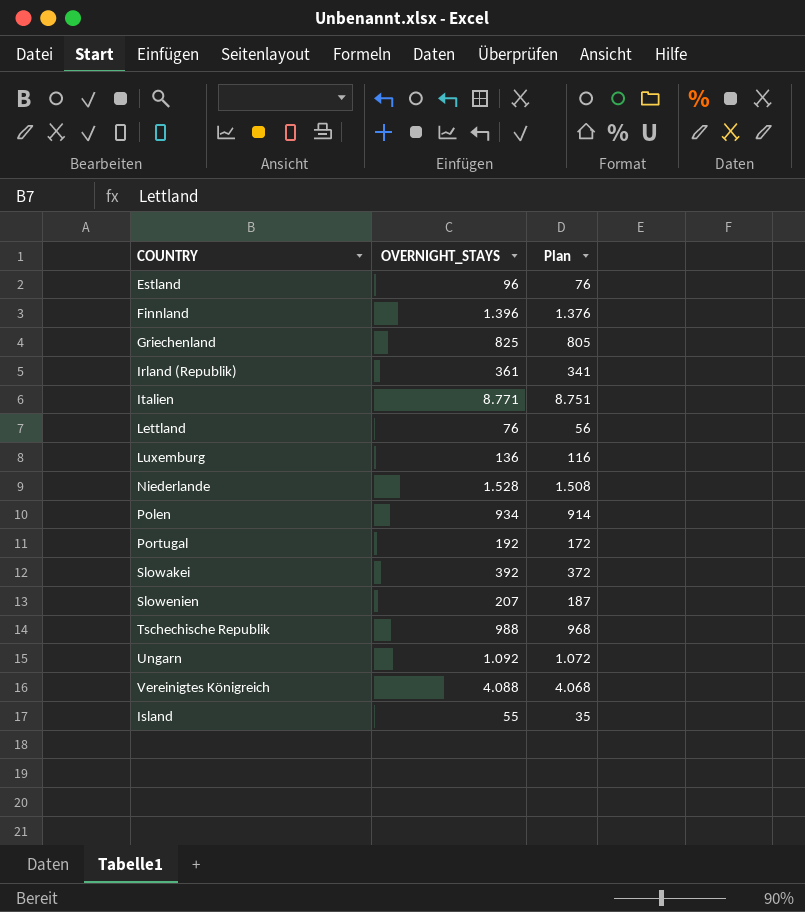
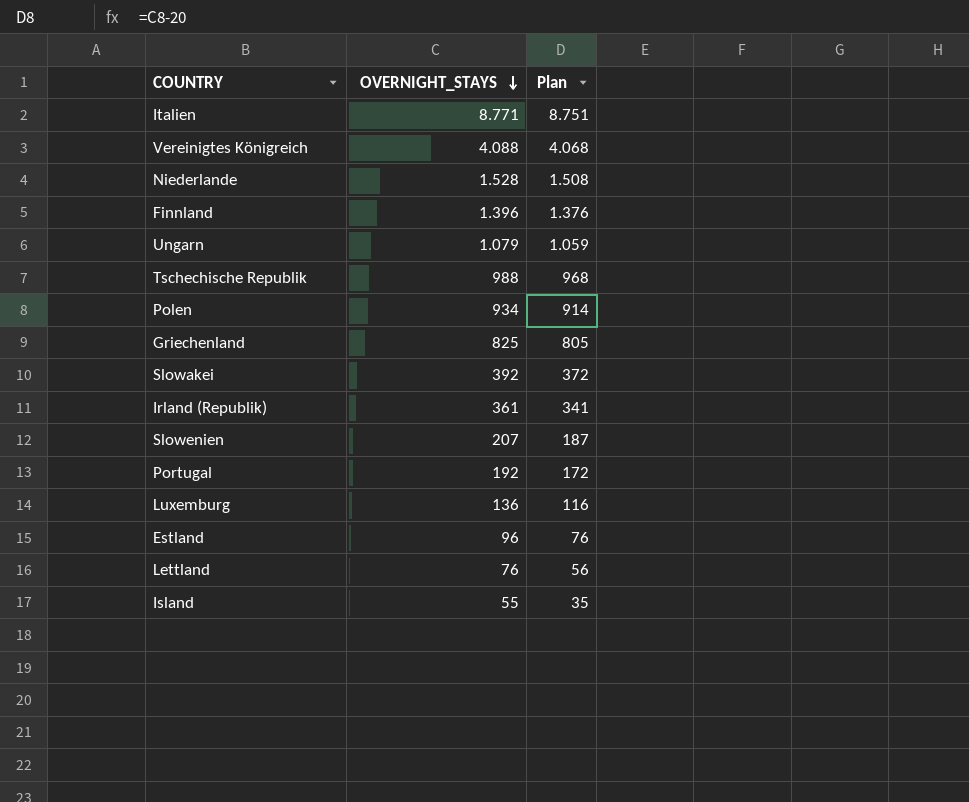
row order: none -> OVERNIGHT_STAYS descending
Ungarn | OVERNIGHT_STAYS: 1.092 -> 1.079
Ungarn | Plan: 1.072 -> 1.059

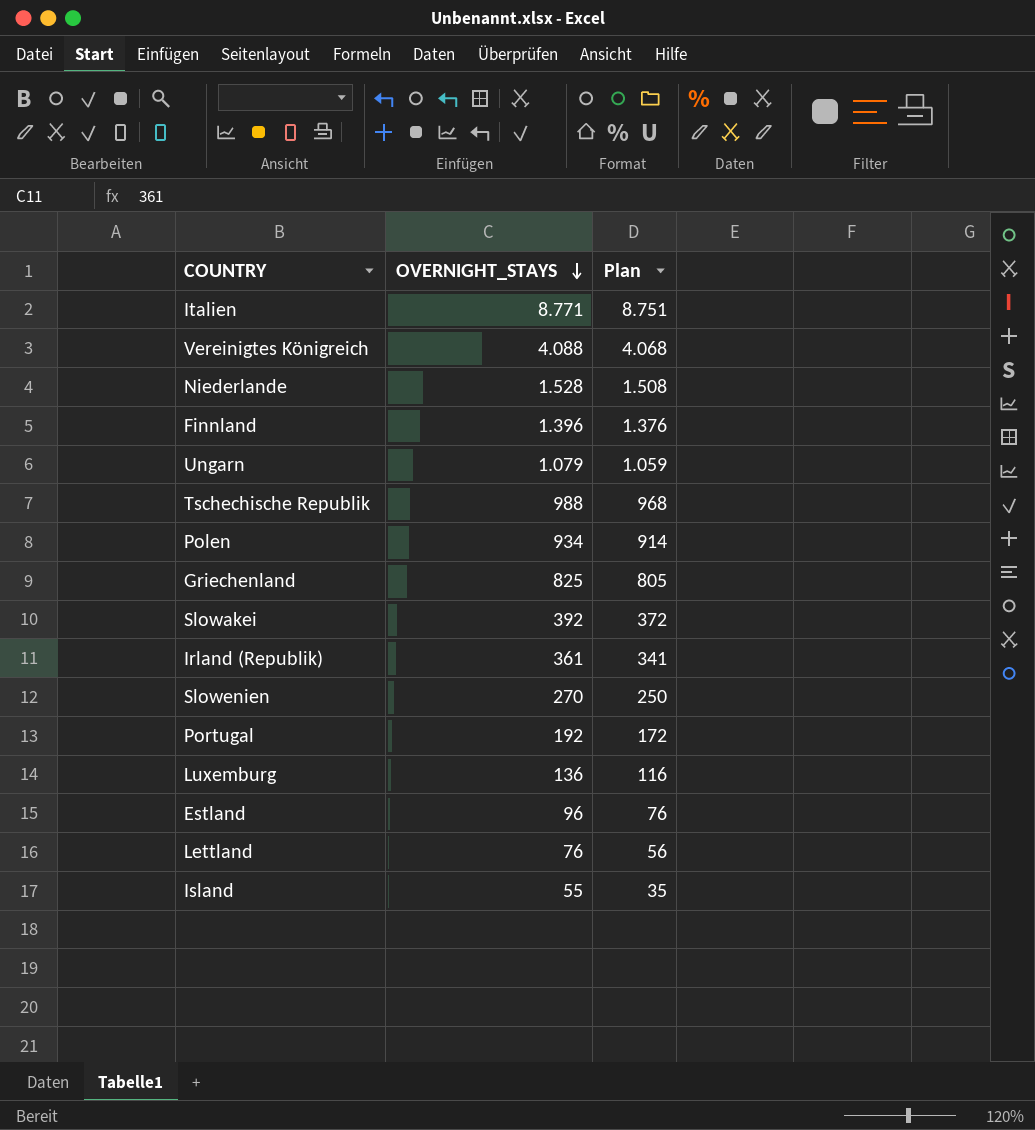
Slowenien | OVERNIGHT_STAYS: 207 -> 270
Slowenien | Plan: 187 -> 250

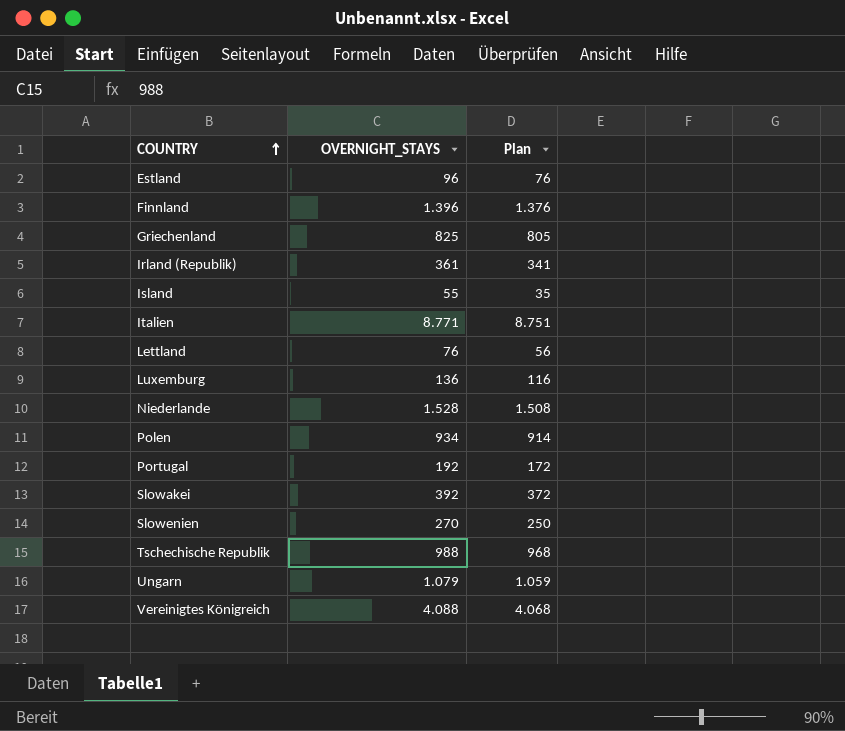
row order: OVERNIGHT_STAYS descending -> COUNTRY ascending

